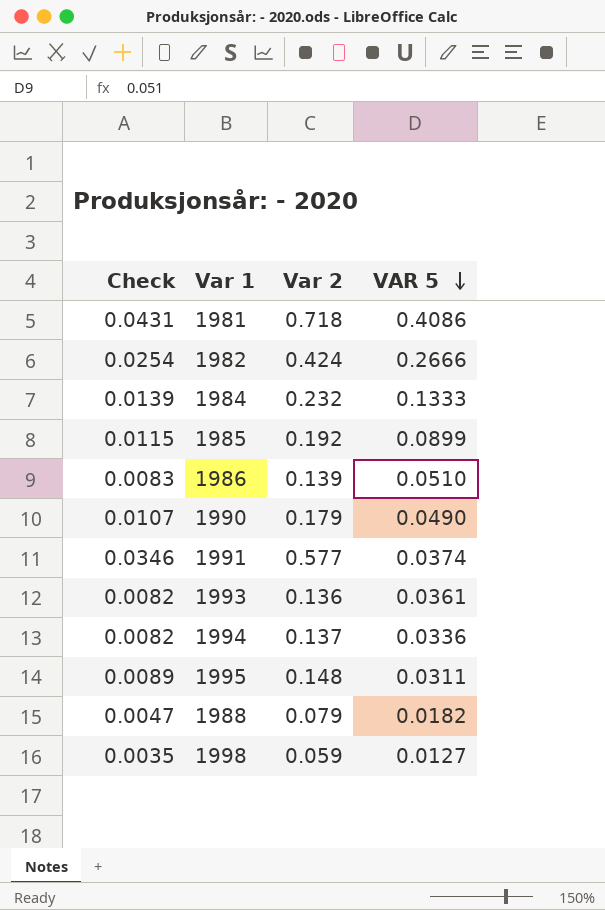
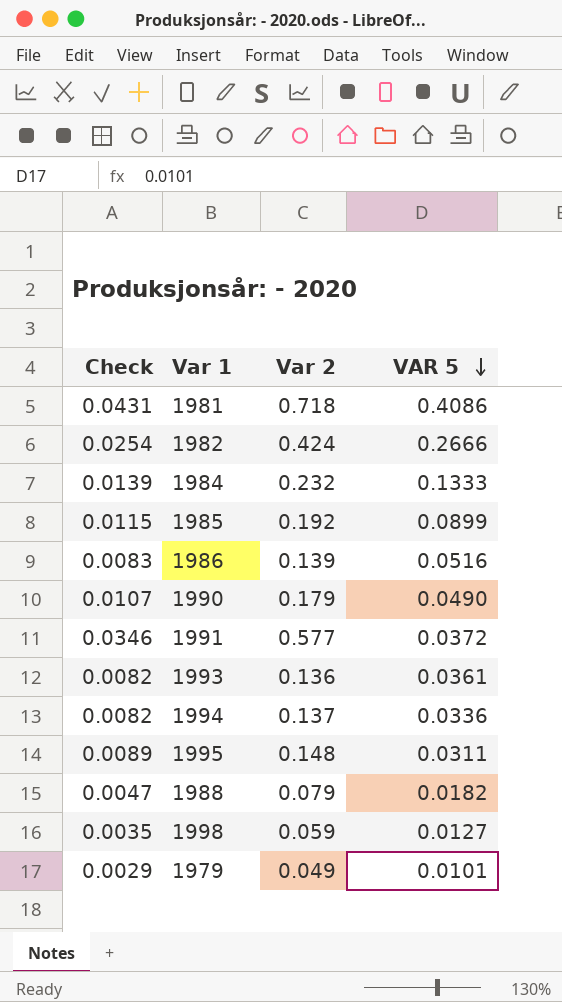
1986 | VAR 5: 0.0510 -> 0.0516
1991 | VAR 5: 0.0374 -> 0.0372
row 1979: none -> 0.0029 | 0.049 | 0.0101

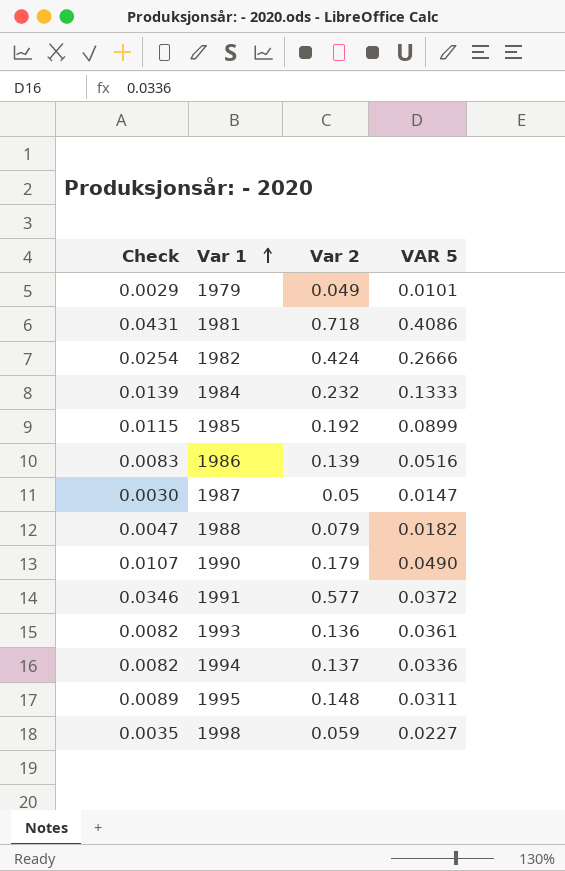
row order: VAR 5 descending -> Var 1 ascending
row 1987: none -> 0.0030 | 0.05 | 0.0147
1998 | VAR 5: 0.0127 -> 0.0227

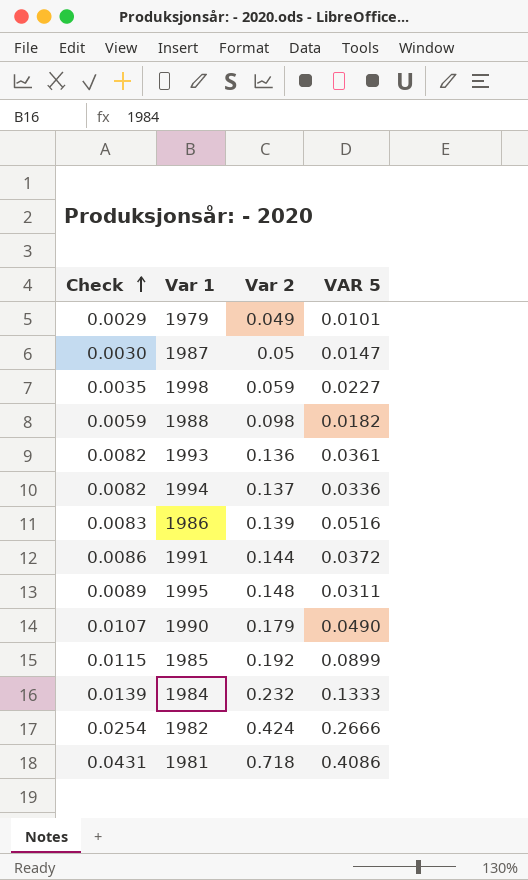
row order: Var 1 ascending -> Check ascending
1988 | Check: 0.0047 -> 0.0059
1988 | Var 2: 0.079 -> 0.098
1991 | Check: 0.0346 -> 0.0086
1991 | Var 2: 0.577 -> 0.144

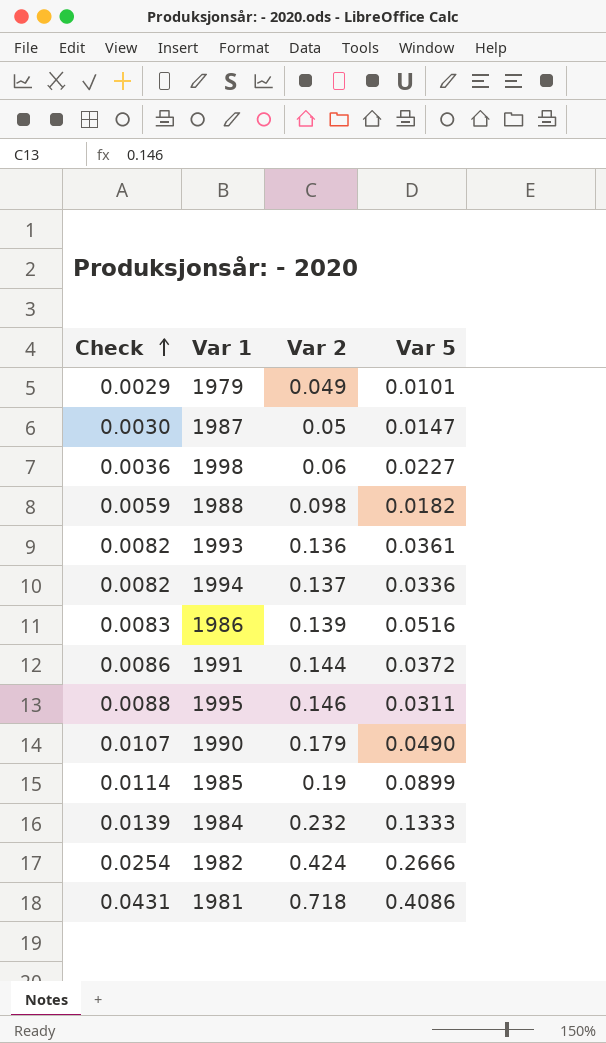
column name: VAR 5 -> Var 5
1998 | Check: 0.0035 -> 0.0036
1998 | Var 2: 0.059 -> 0.06
1995 | Check: 0.0089 -> 0.0088
1995 | Var 2: 0.148 -> 0.146
1985 | Check: 0.0115 -> 0.0114
1985 | Var 2: 0.192 -> 0.19

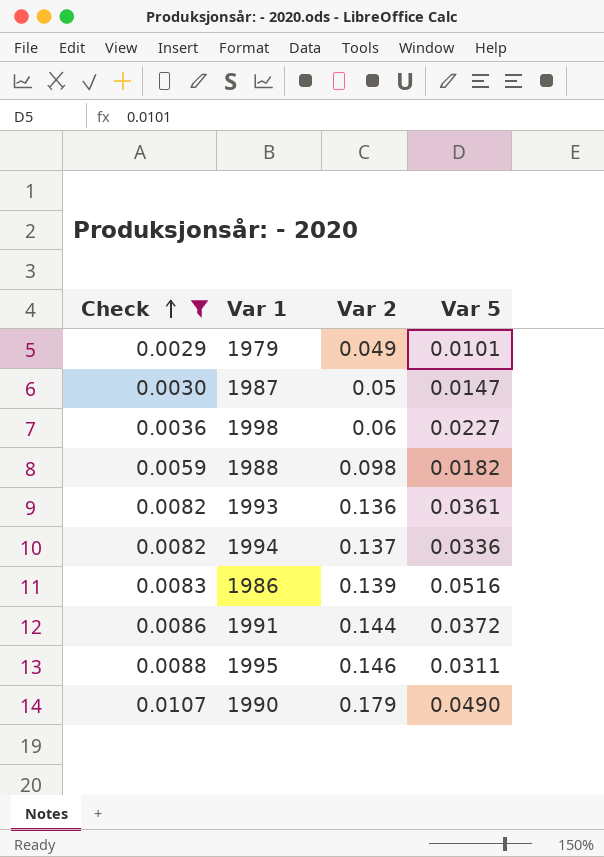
filter: none -> Check <= 0.0107

